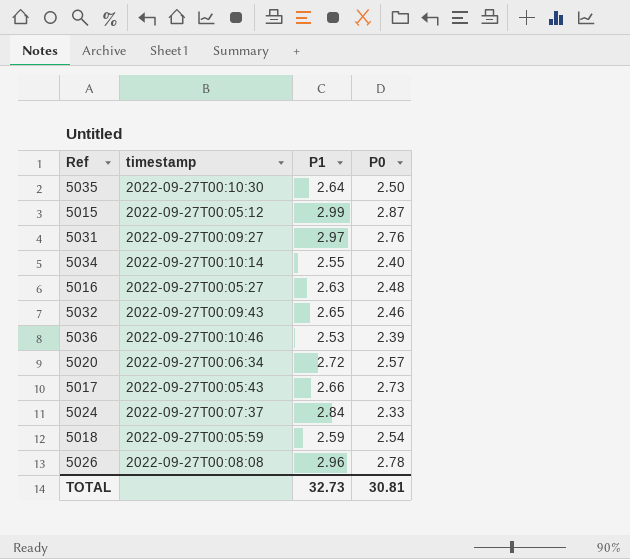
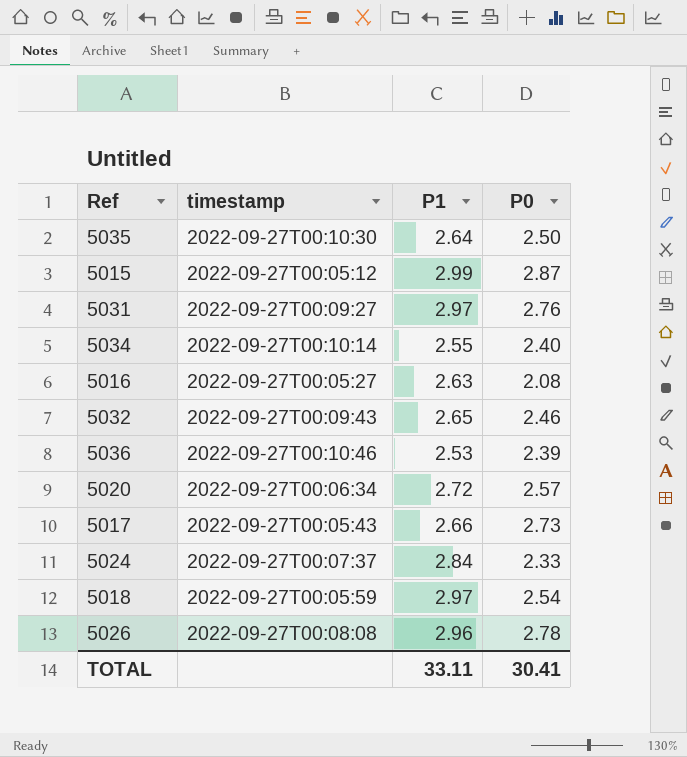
5016 | P0: 2.48 -> 2.08
5018 | P1: 2.59 -> 2.97
TOTAL | P1: 32.73 -> 33.11
TOTAL | P0: 30.81 -> 30.41

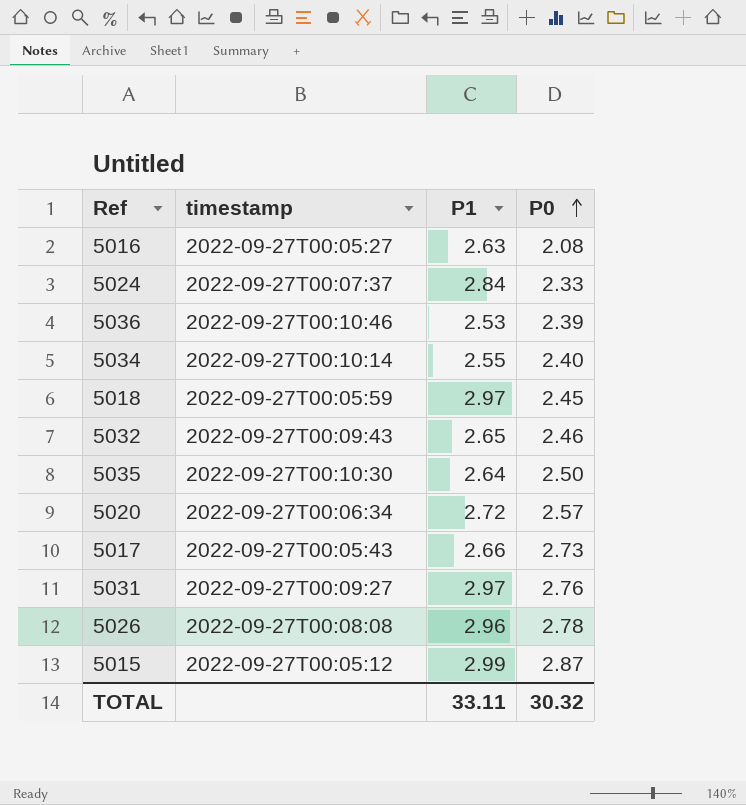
row order: none -> P0 ascending
5018 | P0: 2.54 -> 2.45
TOTAL | P0: 30.41 -> 30.32

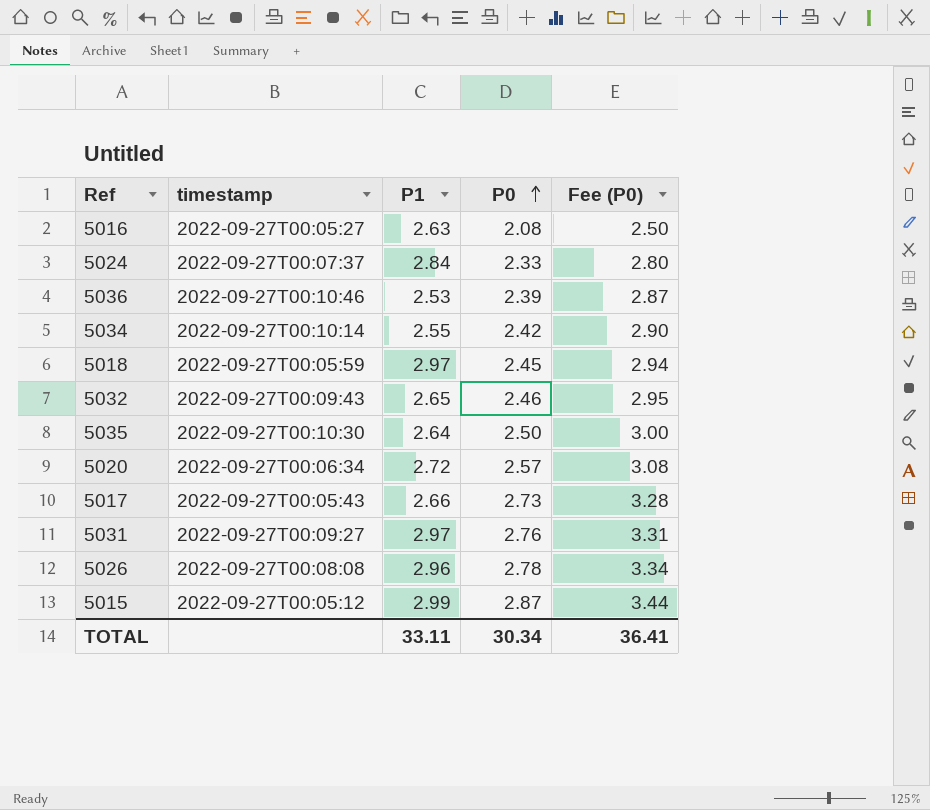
column Fee (P0) | formula: none -> [P0] * 1.2
5034 | P0: 2.40 -> 2.42
TOTAL | P0: 30.32 -> 30.34

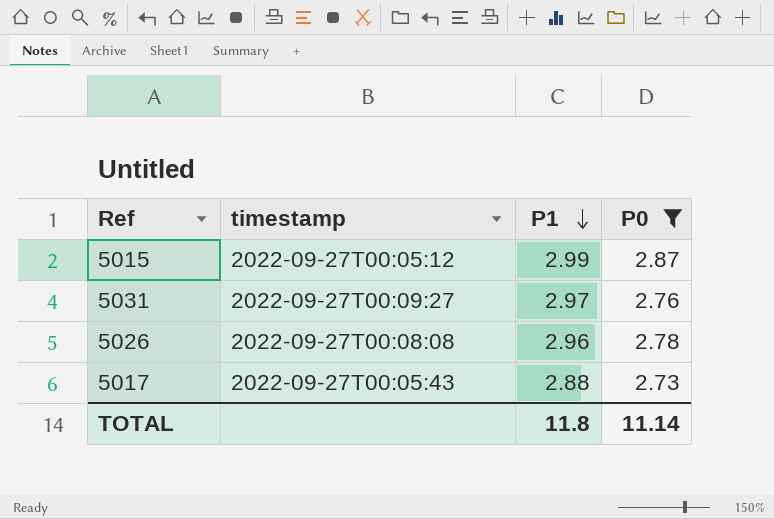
filter: none -> P0 >= 2.73
row order: P0 ascending -> P1 descending
column Fee (P0) | formula: [P0] * 1.2 -> none
5017 | P1: 2.66 -> 2.88
TOTAL | P1: 33.11 -> 11.8
TOTAL | P0: 30.34 -> 11.14

